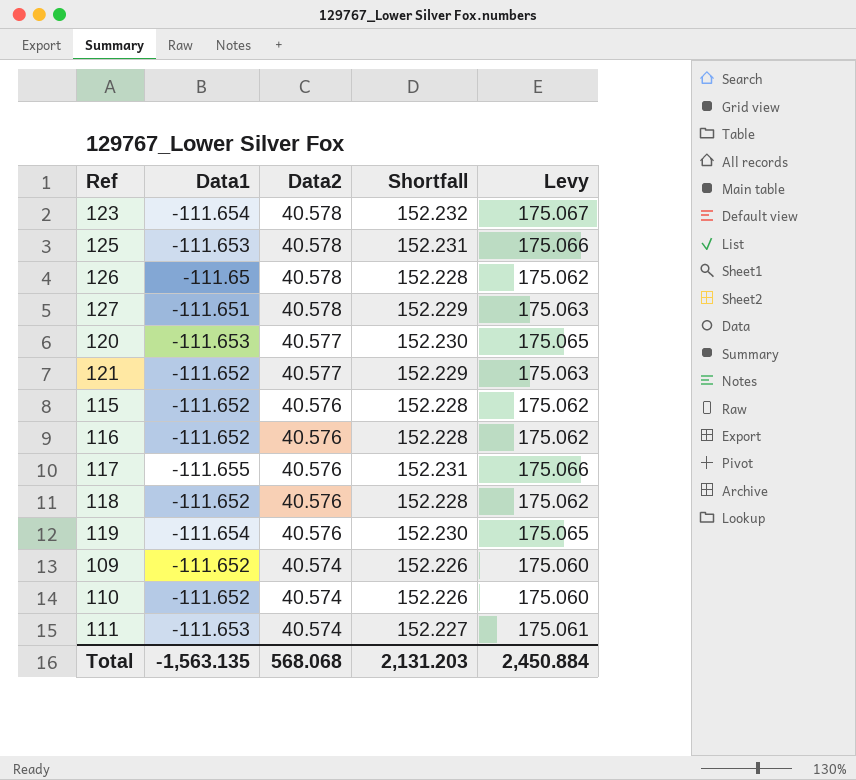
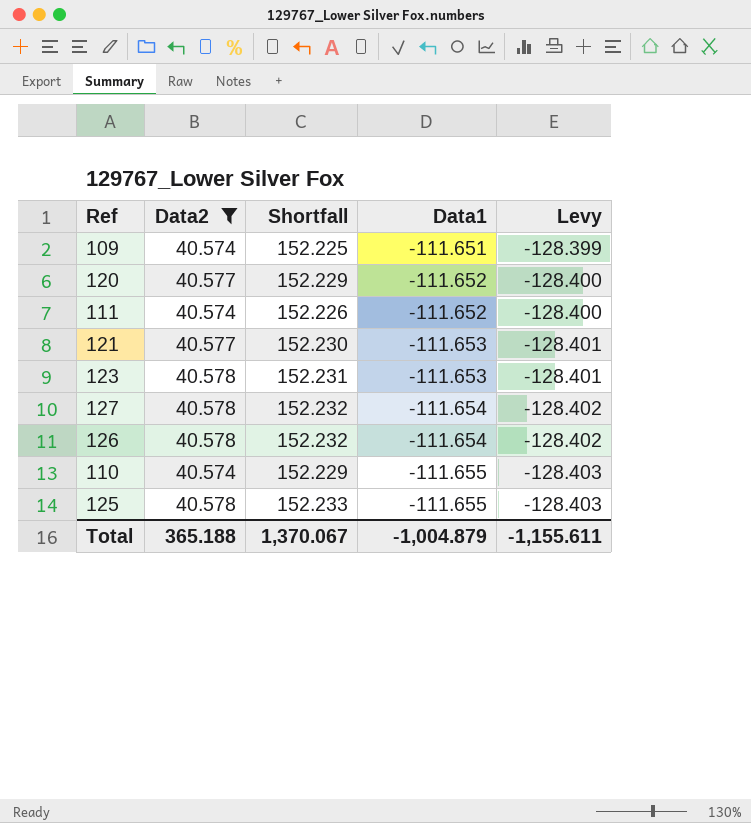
filter: none -> Data2 != 40.576
row order: Data2 descending -> Data1 descending
column Data1 | position: 2 -> 4
column Levy | formula: [Shortfall] * 1.15 -> [Data1] * 1.15
109 | Shortfall: 152.226 -> 152.225
109 | Data1: -111.652 -> -111.651
120 | Shortfall: 152.230 -> 152.229
120 | Data1: -111.653 -> -111.652
111 | Shortfall: 152.227 -> 152.226
111 | Data1: -111.653 -> -111.652
121 | Shortfall: 152.229 -> 152.230
121 | Data1: -111.652 -> -111.653
123 | Shortfall: 152.232 -> 152.231
123 | Data1: -111.654 -> -111.653
127 | Shortfall: 152.229 -> 152.232
127 | Data1: -111.651 -> -111.654
126 | Shortfall: 152.228 -> 152.232
126 | Data1: -111.65 -> -111.654
110 | Shortfall: 152.226 -> 152.229
110 | Data1: -111.652 -> -111.655
125 | Shortfall: 152.231 -> 152.233
125 | Data1: -111.653 -> -111.655
Total | Data2: 568.068 -> 365.188
Total | Shortfall: 2,131.203 -> 1,370.067
Total | Data1: -1,563.135 -> -1,004.879
Total | Levy: 2,450.884 -> -1,155.611

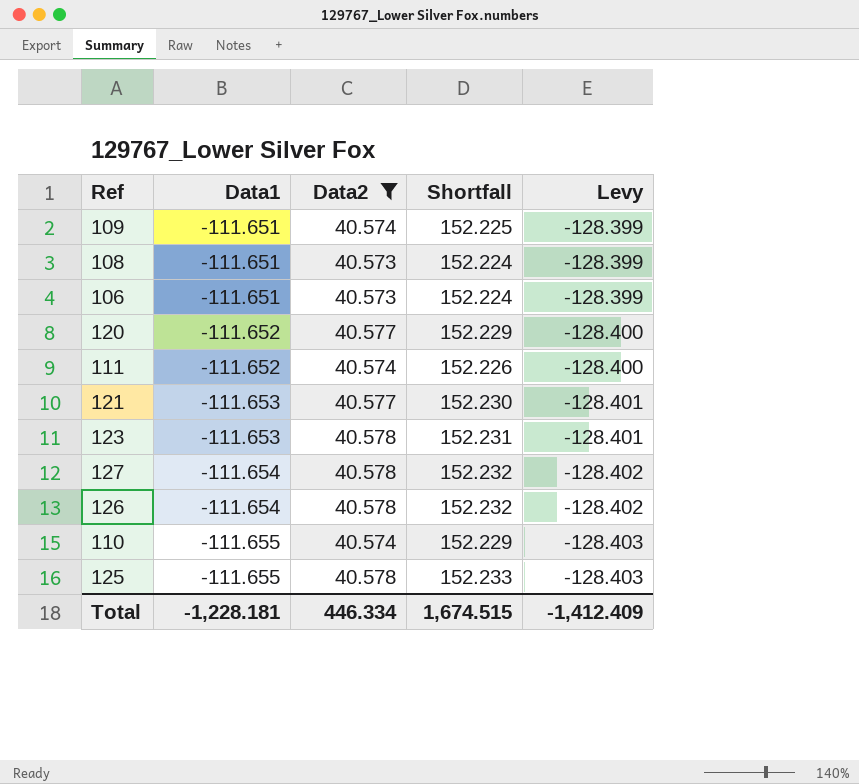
column Data1 | position: 4 -> 2
row 108: none -> -111.651 | 40.573 | 152.224 | -128.399
row 106: none -> -111.651 | 40.573 | 152.224 | -128.399
Total | Data1: -1,004.879 -> -1,228.181
Total | Data2: 365.188 -> 446.334
Total | Shortfall: 1,370.067 -> 1,674.515
Total | Levy: -1,155.611 -> -1,412.409

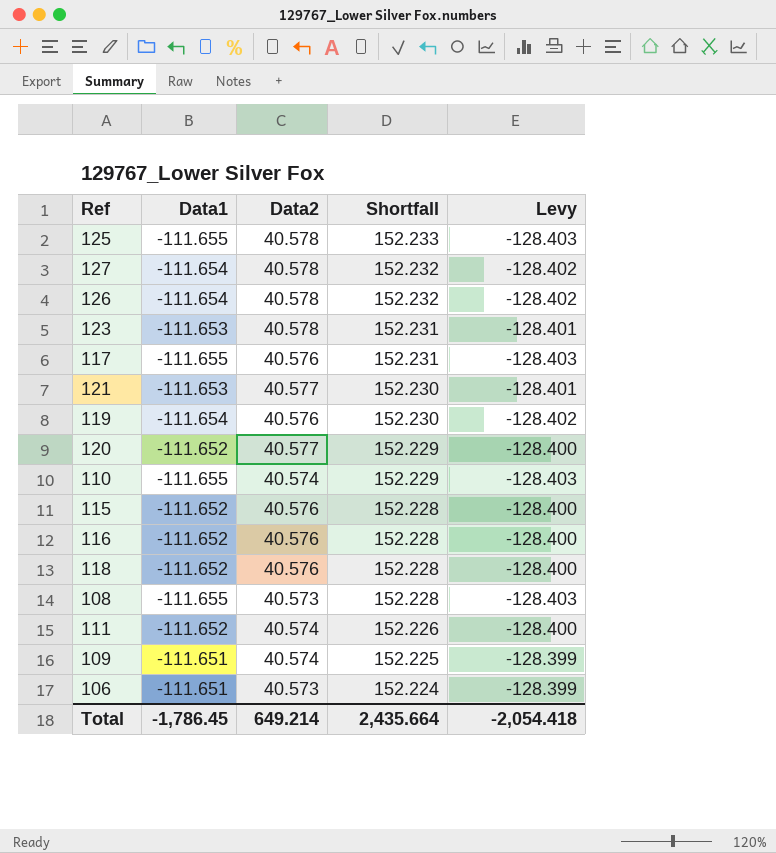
filter: Data2 != 40.576 -> none
row order: Data1 descending -> Shortfall descending
108 | Data1: -111.651 -> -111.655
108 | Shortfall: 152.224 -> 152.228
108 | Levy: -128.399 -> -128.403
Total | Data1: -1,228.181 -> -1,786.45
Total | Data2: 446.334 -> 649.214
Total | Shortfall: 1,674.515 -> 2,435.664
Total | Levy: -1,412.409 -> -2,054.418

